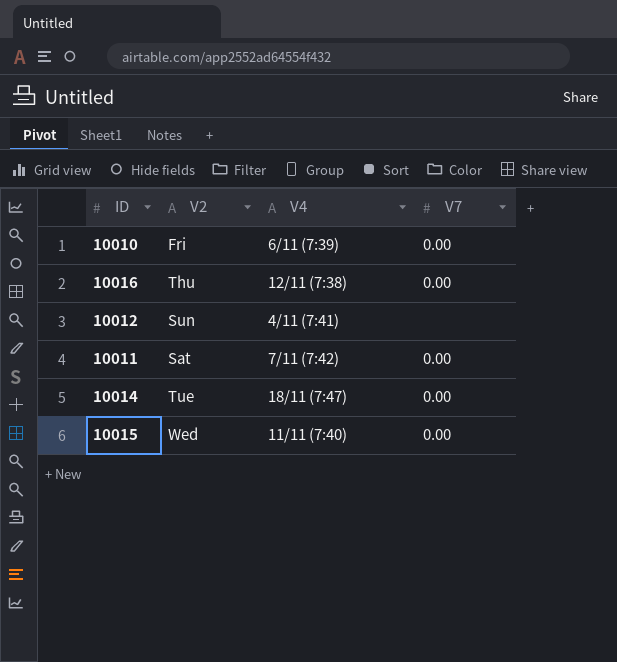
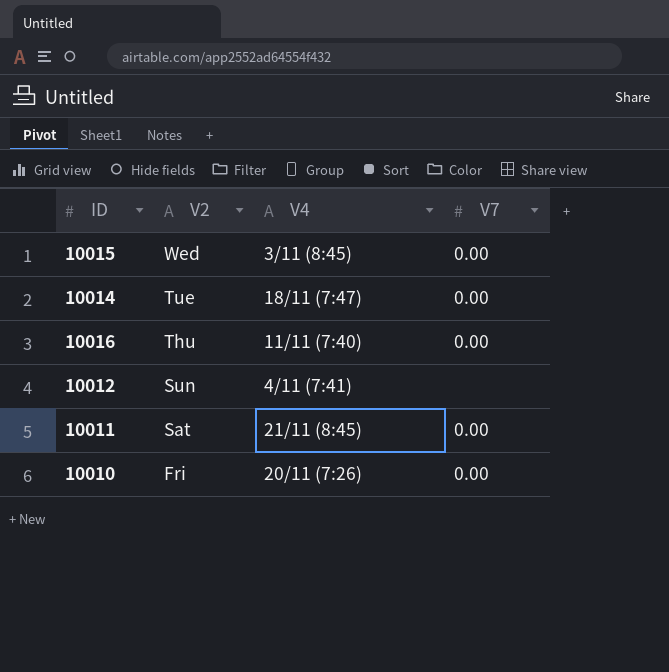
row order: none -> V2 descending
10015 | V4: 11/11 (7:40) -> 3/11 (8:45)
10016 | V4: 12/11 (7:38) -> 11/11 (7:40)
10011 | V4: 7/11 (7:42) -> 21/11 (8:45)
10010 | V4: 6/11 (7:39) -> 20/11 (7:26)

